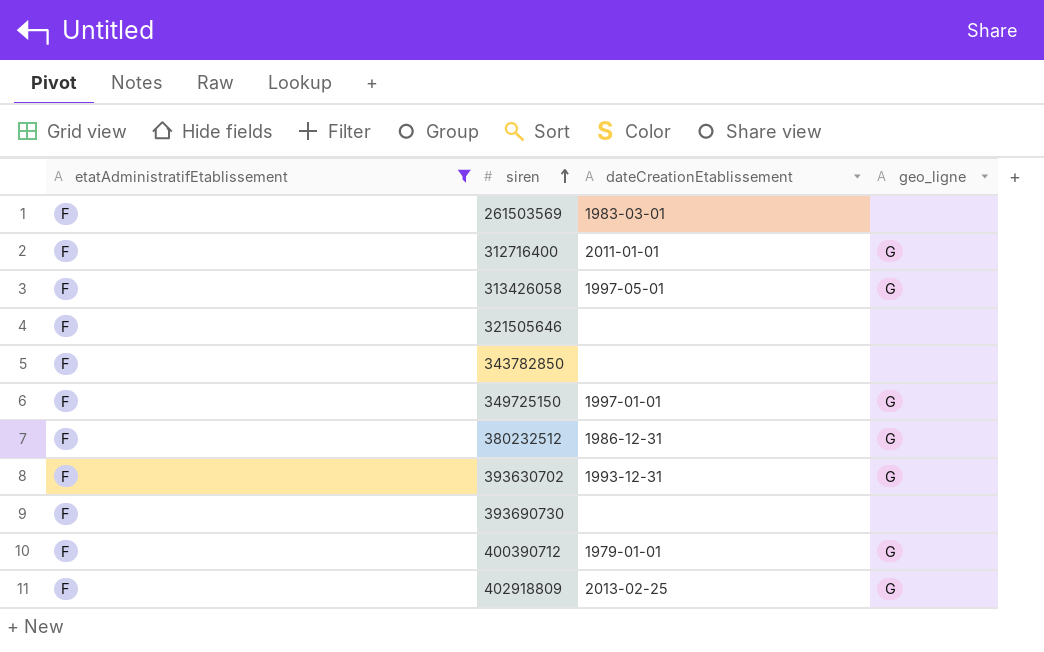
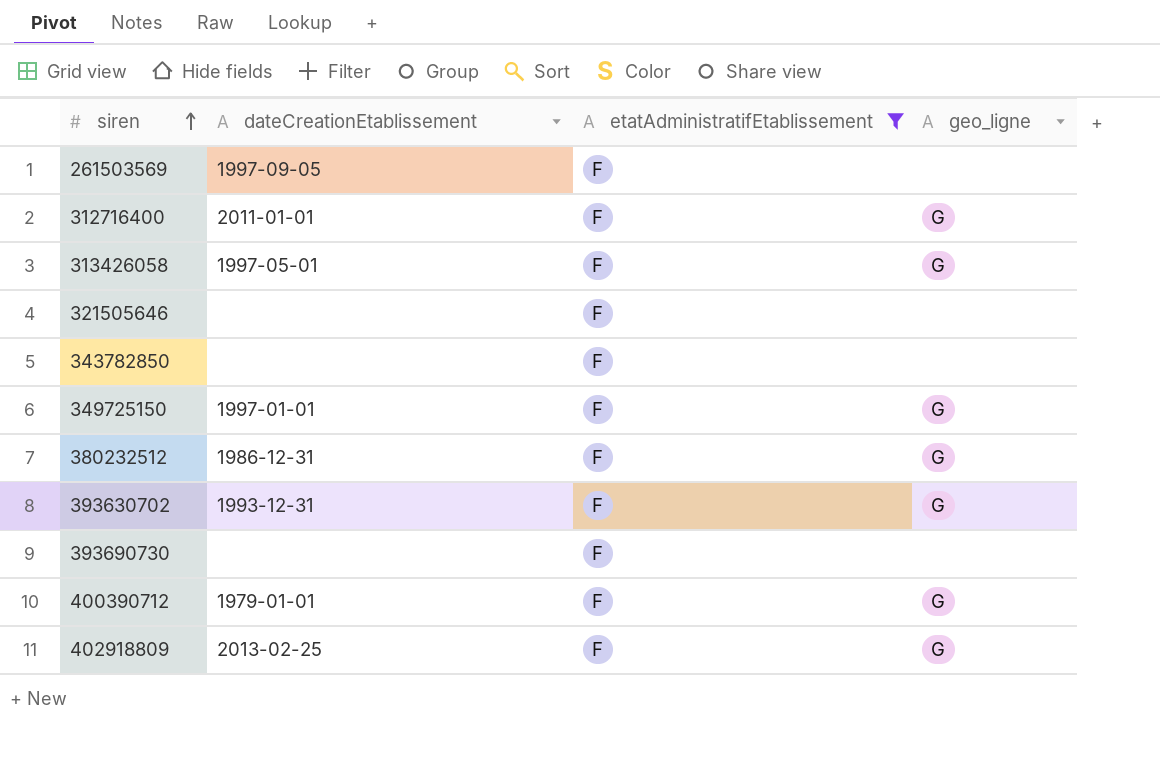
column etatAdministratifEtablissement | position: 1 -> 3
261503569 | dateCreationEtablissement: 1983-03-01 -> 1997-09-05

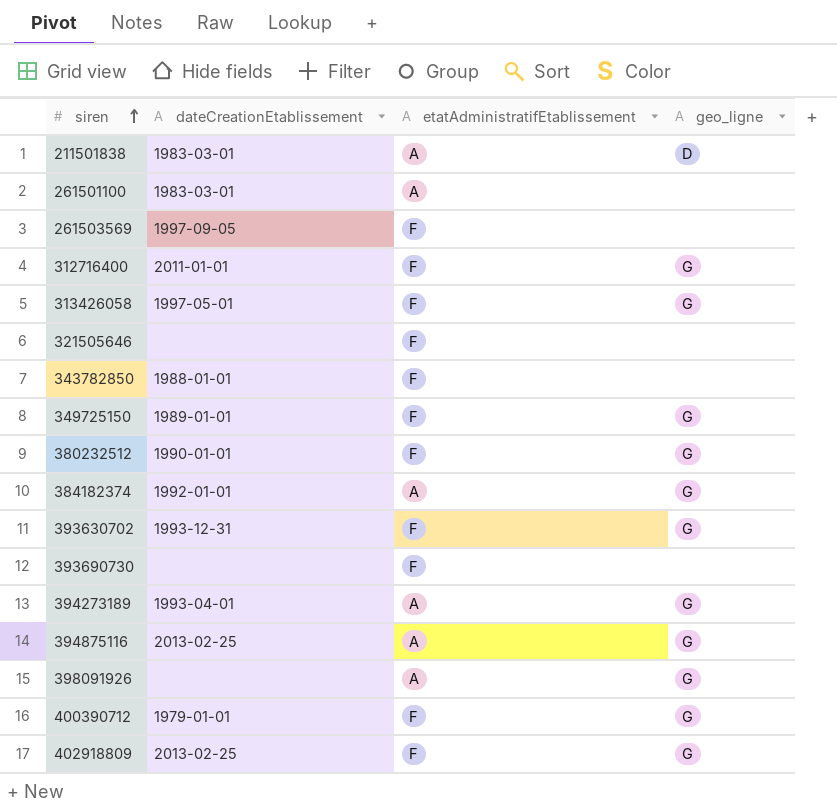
filter: etatAdministratifEtablissement = F -> none
343782850 | dateCreationEtablissement: none -> 1988-01-01
349725150 | dateCreationEtablissement: 1997-01-01 -> 1989-01-01
380232512 | dateCreationEtablissement: 1986-12-31 -> 1990-01-01

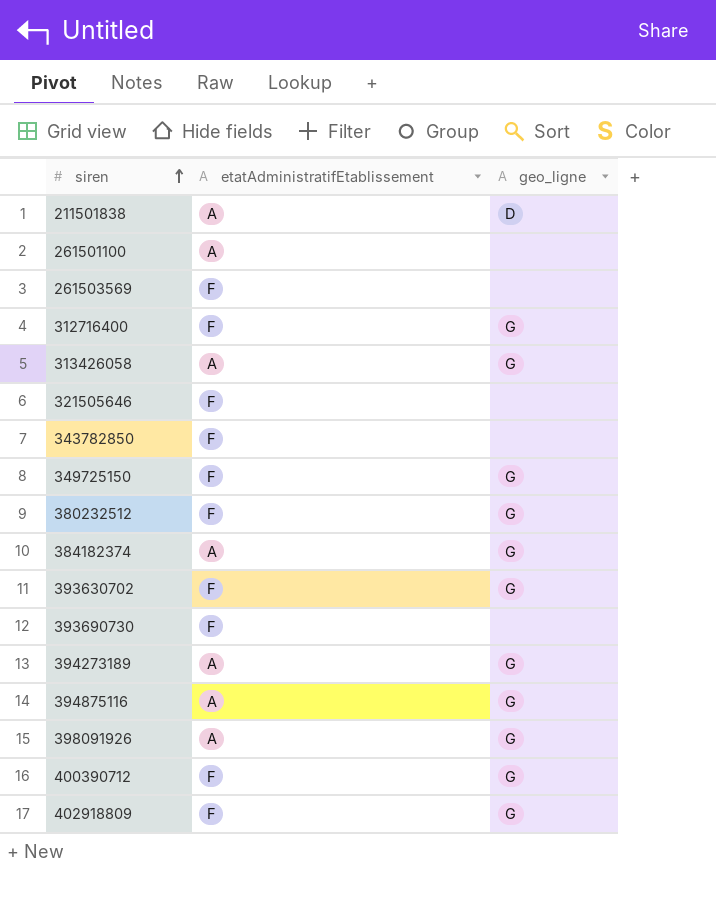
column dateCreationEtablissement | position: 2 -> none
313426058 | etatAdministratifEtablissement: F -> A

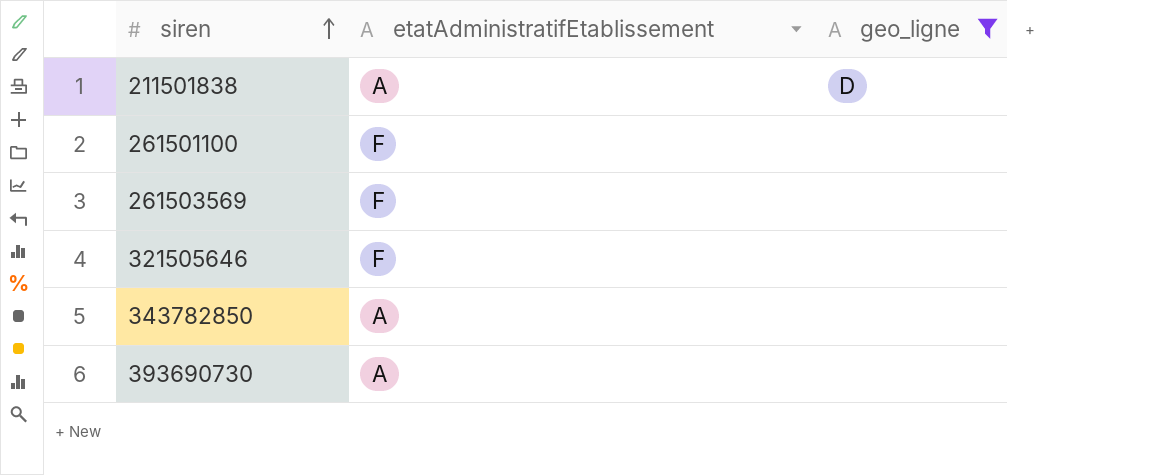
filter: none -> geo_ligne != G
261501100 | etatAdministratifEtablissement: A -> F
343782850 | etatAdministratifEtablissement: F -> A
393690730 | etatAdministratifEtablissement: F -> A

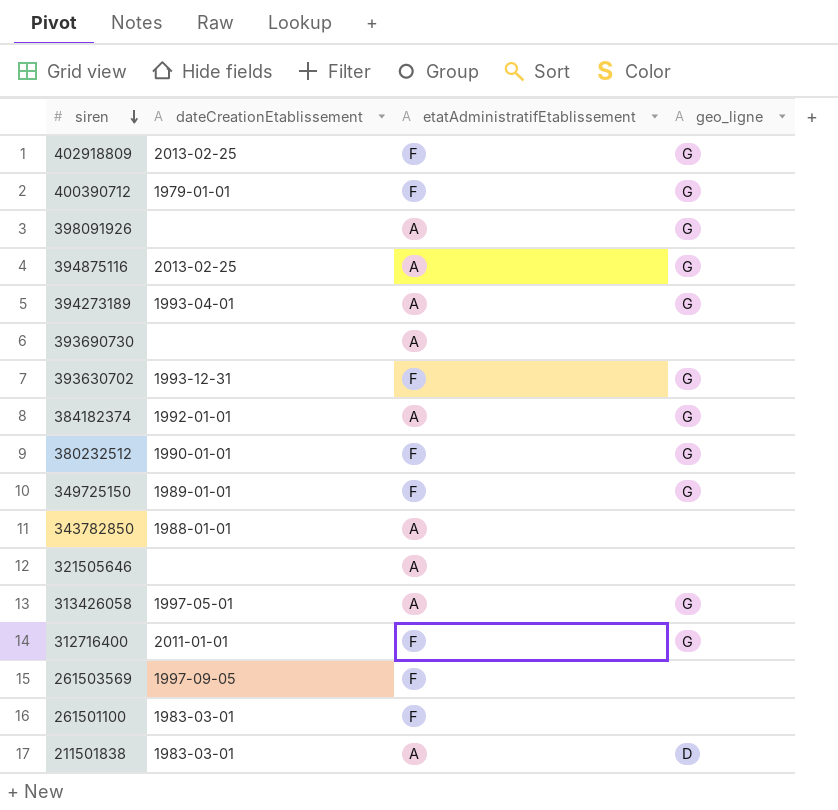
filter: geo_ligne != G -> none
row order: siren ascending -> siren descending
column dateCreationEtablissement | position: none -> 2
321505646 | etatAdministratifEtablissement: F -> A

